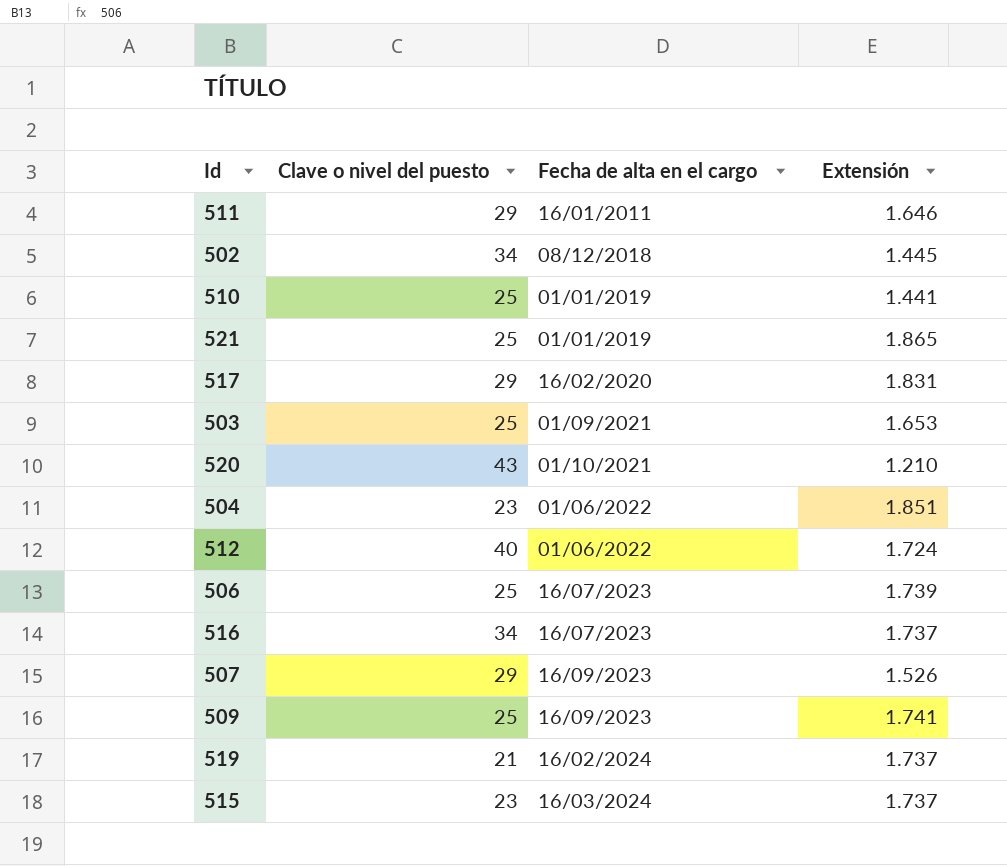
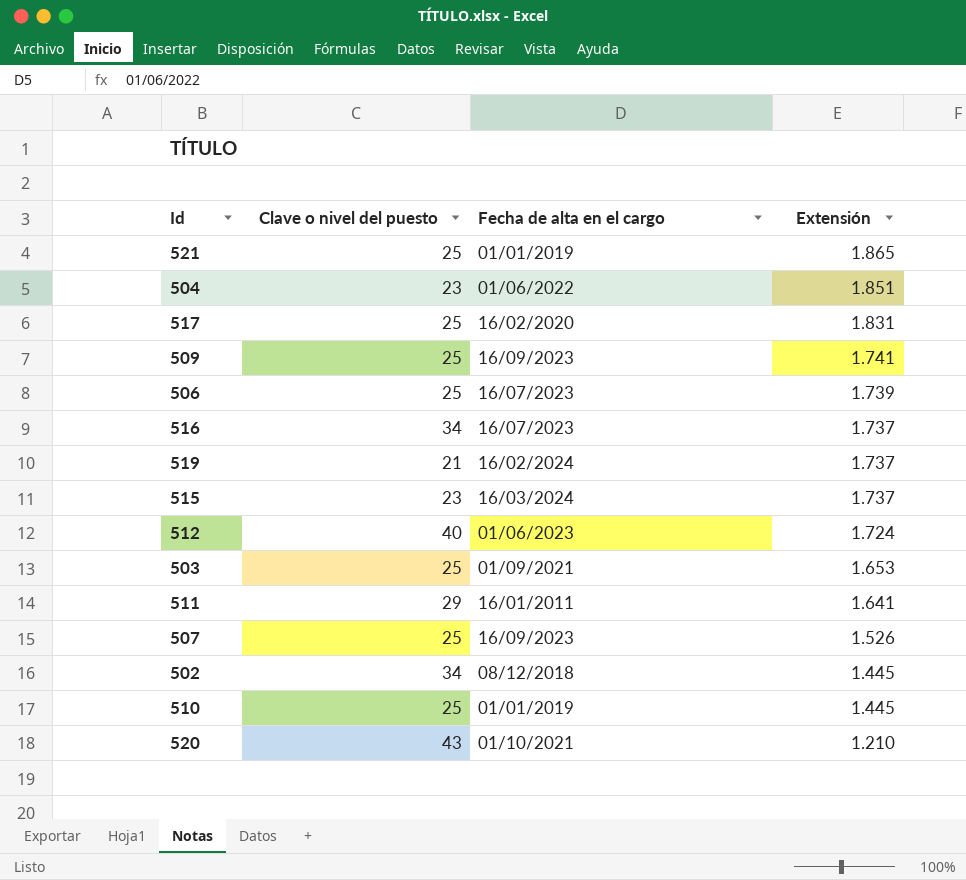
row order: Fecha de alta en el cargo ascending -> Extensión descending
517 | Clave o nivel del puesto: 29 -> 25
512 | Fecha de alta en el cargo: 01/06/2022 -> 01/06/2023
511 | Extensión: 1.646 -> 1.641
507 | Clave o nivel del puesto: 29 -> 25
510 | Extensión: 1.441 -> 1.445

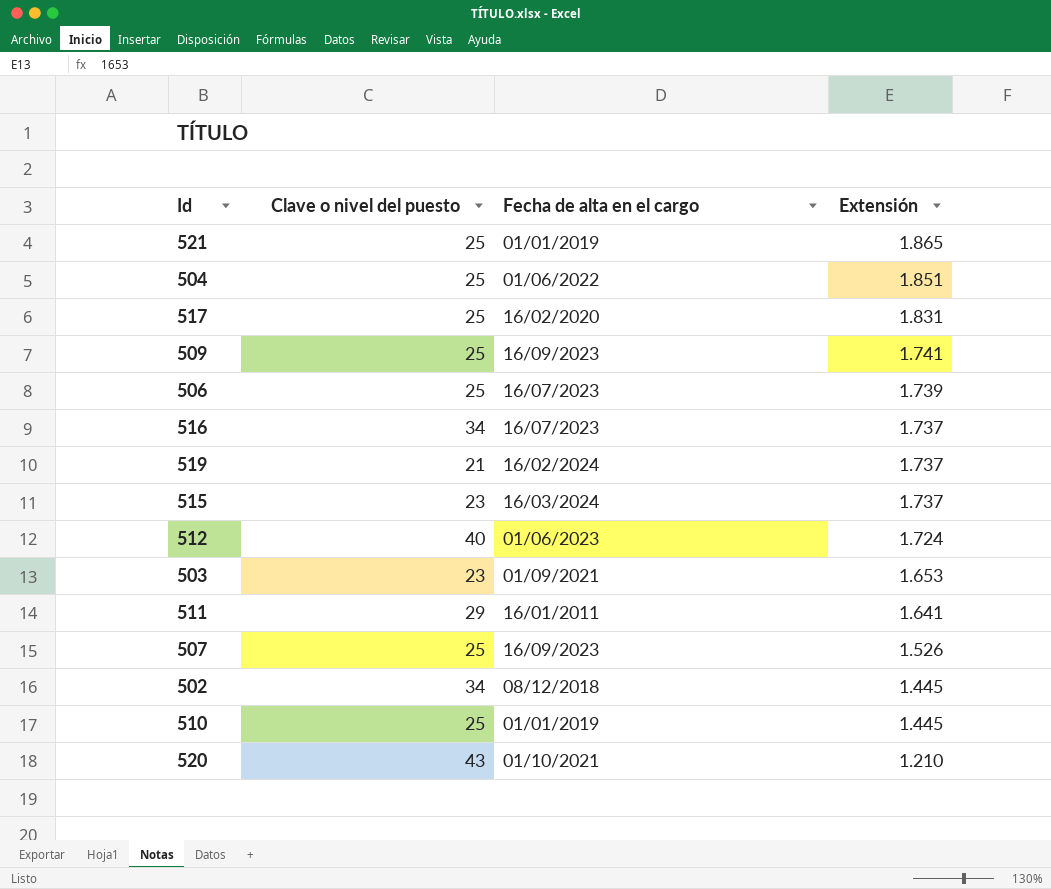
504 | Clave o nivel del puesto: 23 -> 25
503 | Clave o nivel del puesto: 25 -> 23

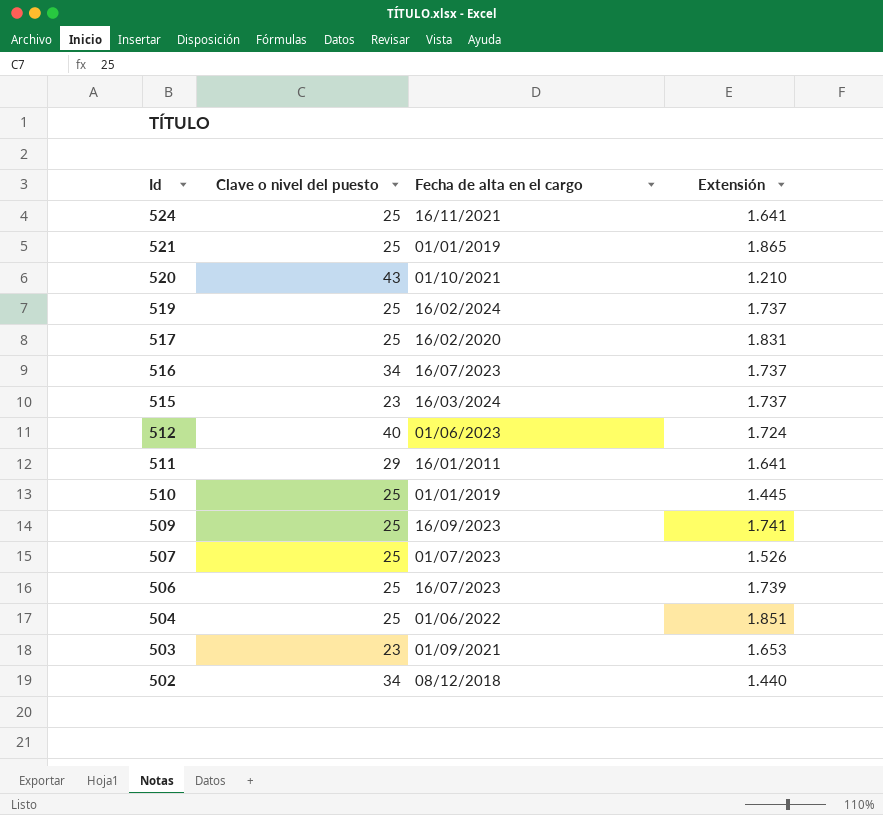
row order: Extensión descending -> Id descending
row 524: none -> 25 | 16/11/2021 | 1.641
519 | Clave o nivel del puesto: 21 -> 25
507 | Fecha de alta en el cargo: 16/09/2023 -> 01/07/2023
502 | Extensión: 1.445 -> 1.440

